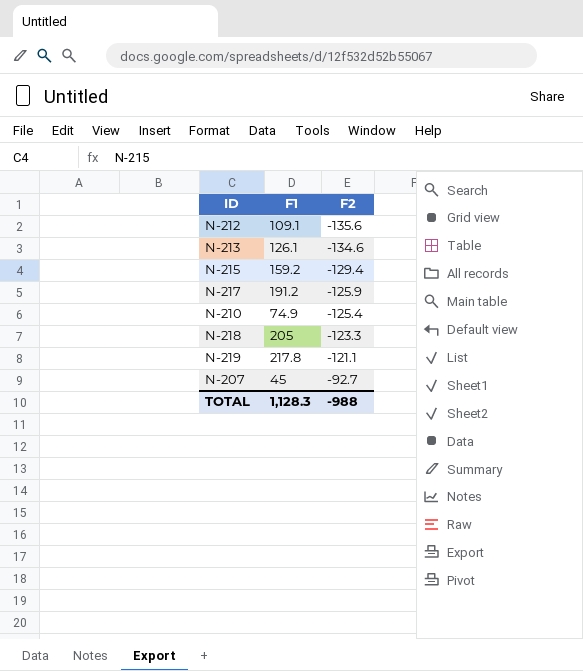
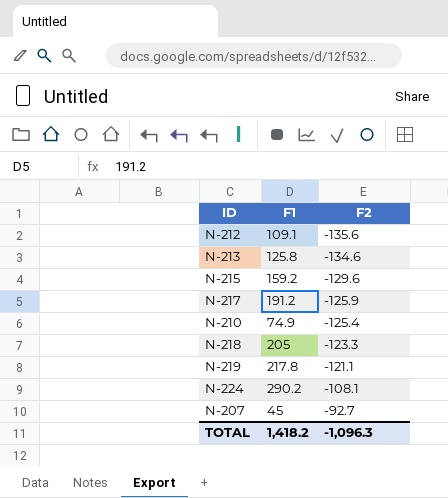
N-213 | F1: 126.1 -> 125.8
N-215 | F2: -129.4 -> -129.6
row N-224: none -> 290.2 | -108.1
TOTAL | F1: 1,128.3 -> 1,418.2
TOTAL | F2: -988 -> -1,096.3

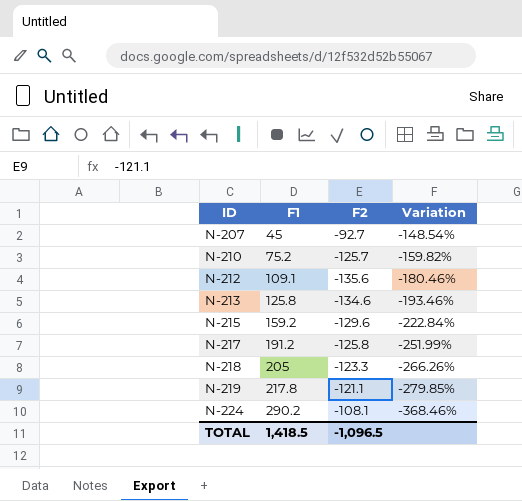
row order: F2 ascending -> ID ascending
column Variation | formula: none -> ([F1] - [F2]) / [F2]
N-210 | F1: 74.9 -> 75.2
N-210 | F2: -125.4 -> -125.7
N-217 | F2: -125.9 -> -125.8
TOTAL | F1: 1,418.2 -> 1,418.5
TOTAL | F2: -1,096.3 -> -1,096.5

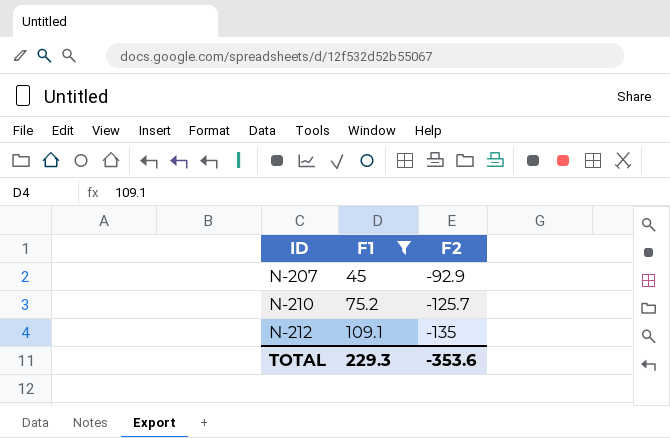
filter: none -> F1 <= 109.1
column Variation | formula: ([F1] - [F2]) / [F2] -> none
N-207 | F2: -92.7 -> -92.9
N-212 | F2: -135.6 -> -135
TOTAL | F1: 1,418.5 -> 229.3
TOTAL | F2: -1,096.5 -> -353.6

